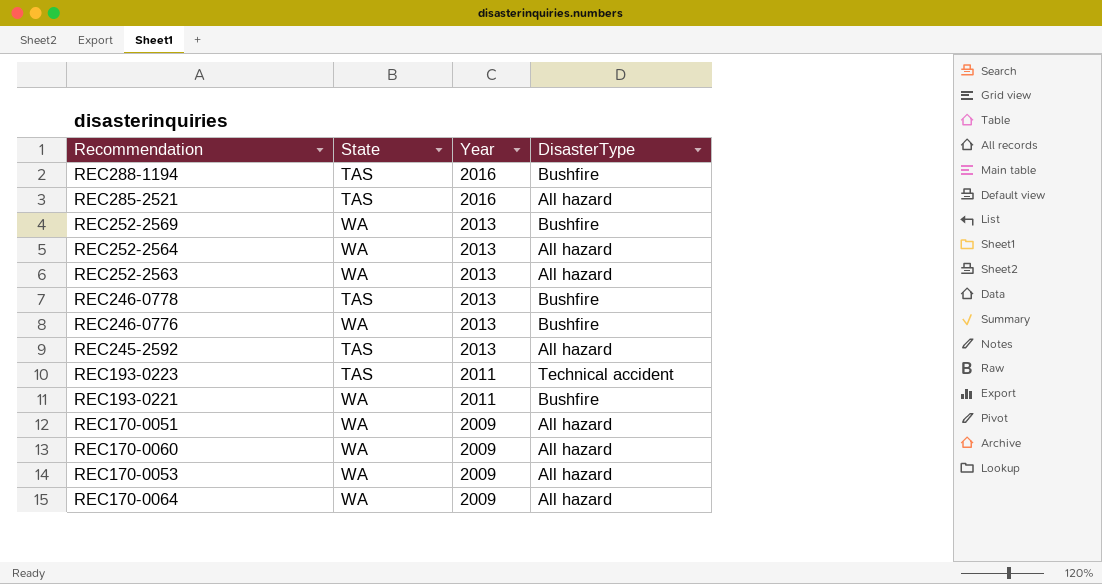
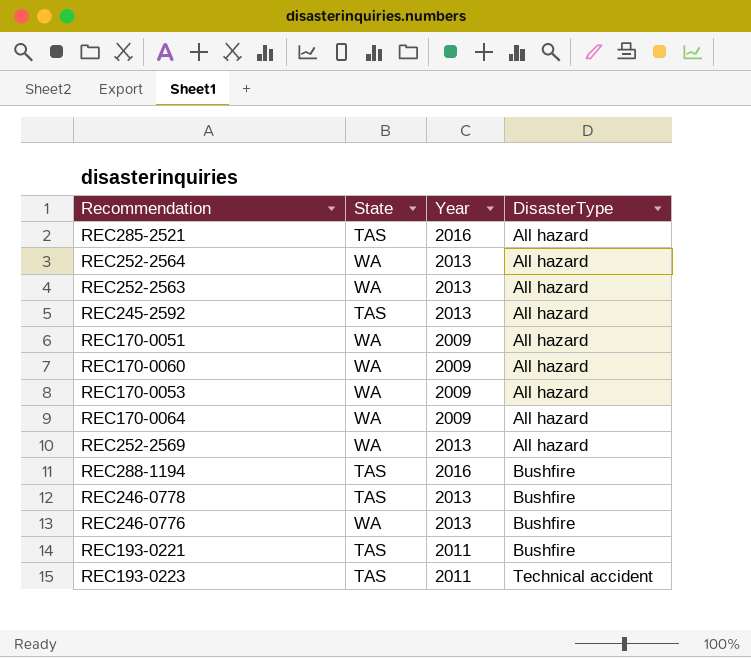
row order: Year descending -> DisasterType ascending
REC252-2569 | DisasterType: Bushfire -> All hazard
REC193-0221 | State: WA -> TAS

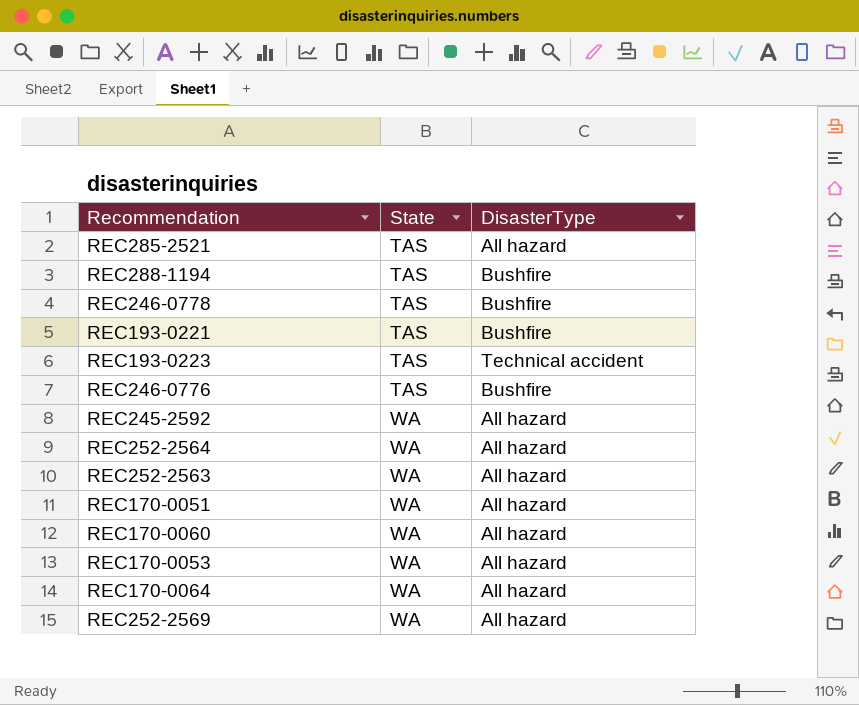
row order: DisasterType ascending -> State ascending
column Year | position: 3 -> none
REC246-0776 | State: WA -> TAS
REC245-2592 | State: TAS -> WA

